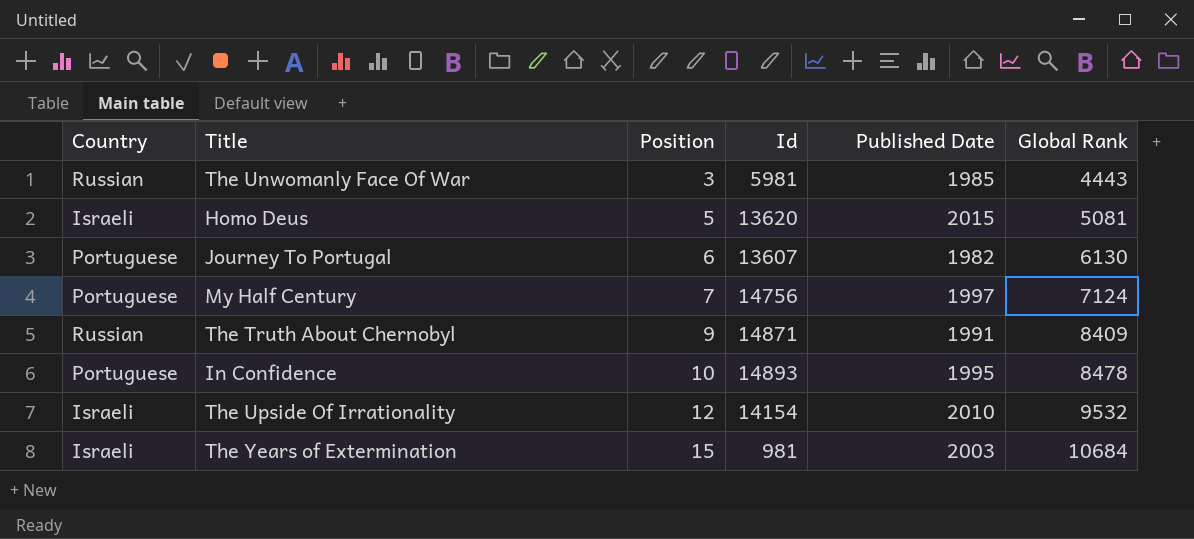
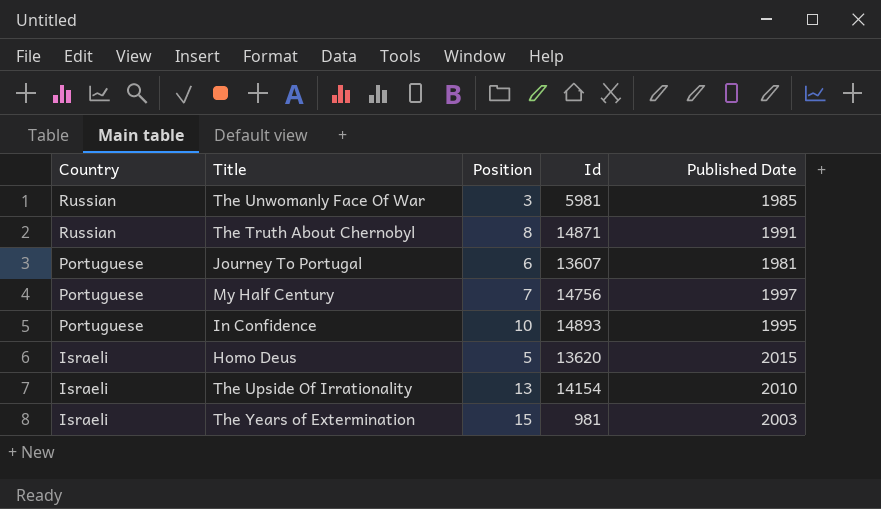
row order: Position ascending -> Country descending
column Global Rank | position: 6 -> none
The Truth About Chernobyl | Position: 9 -> 8
Journey To Portugal | Published Date: 1982 -> 1981
The Upside Of Irrationality | Position: 12 -> 13

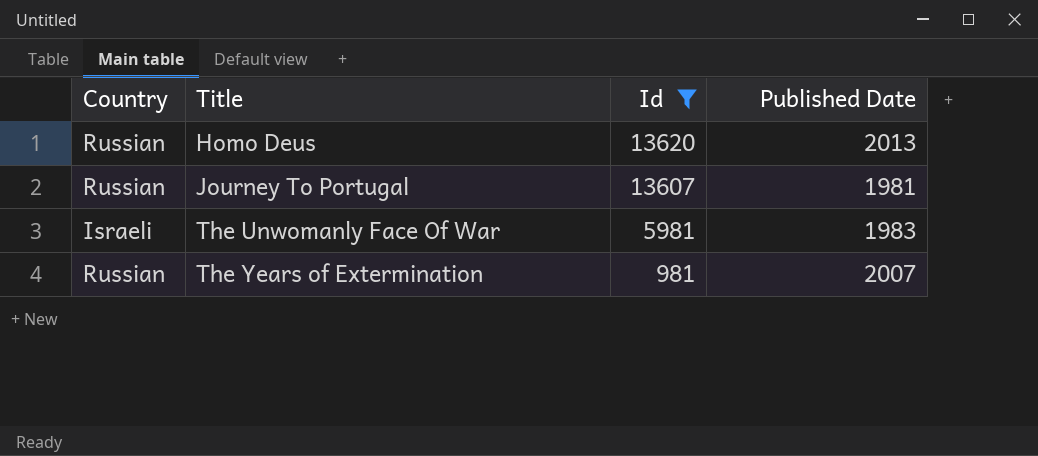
filter: none -> Id <= 13620
row order: Country descending -> Title ascending
column Position | position: 3 -> none
Homo Deus | Country: Israeli -> Russian
Homo Deus | Published Date: 2015 -> 2013
Journey To Portugal | Country: Portuguese -> Russian
The Unwomanly Face Of War | Country: Russian -> Israeli
The Unwomanly Face Of War | Published Date: 1985 -> 1983
The Years of Extermination | Country: Israeli -> Russian
The Years of Extermination | Published Date: 2003 -> 2007

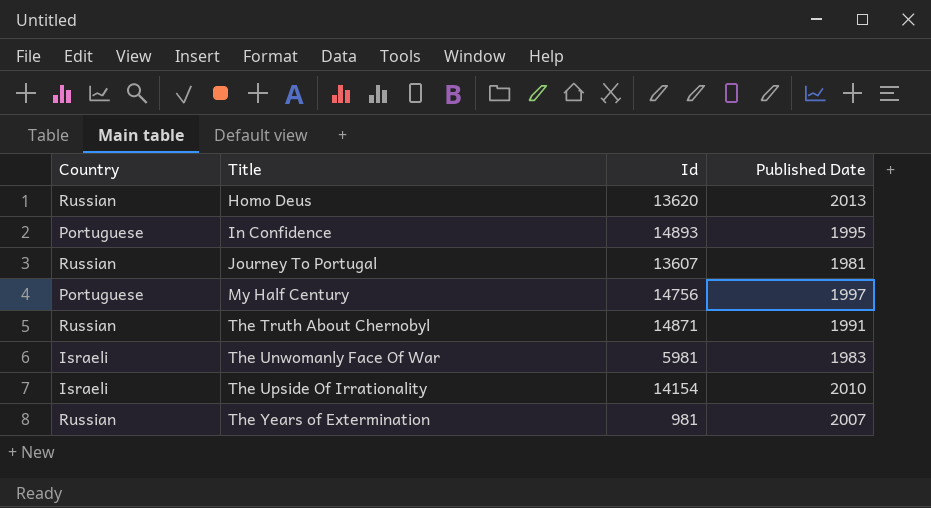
filter: Id <= 13620 -> none

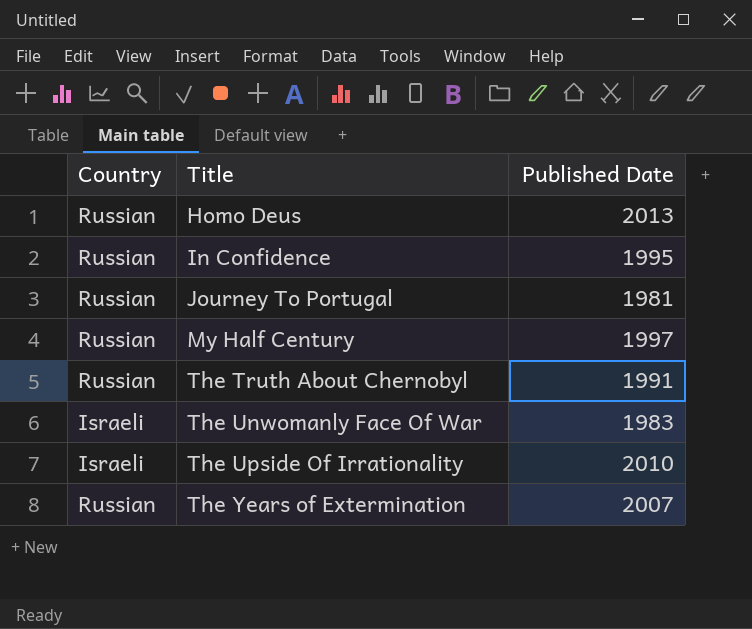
column Id | position: 3 -> none
In Confidence | Country: Portuguese -> Russian
My Half Century | Country: Portuguese -> Russian

